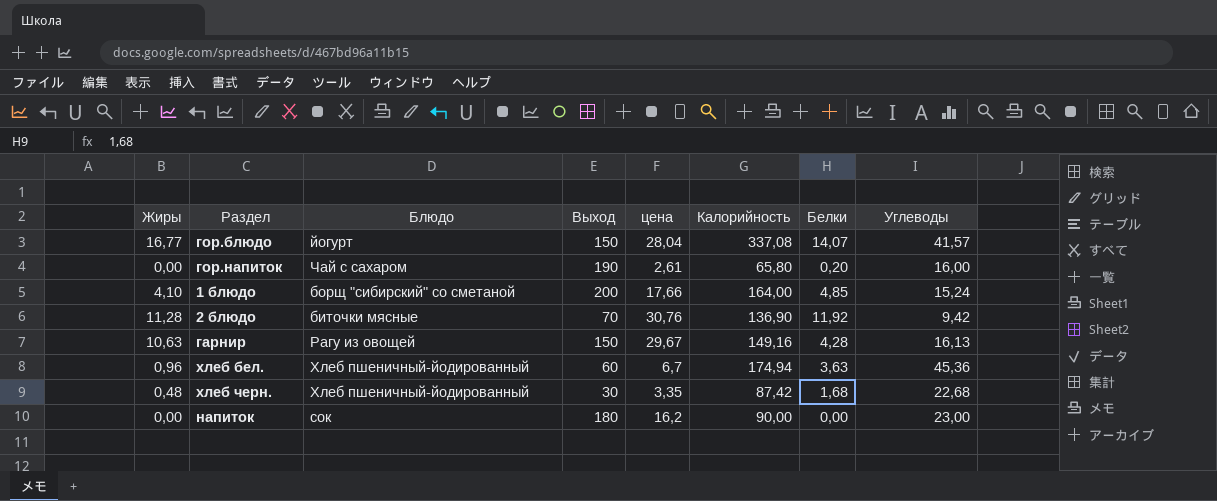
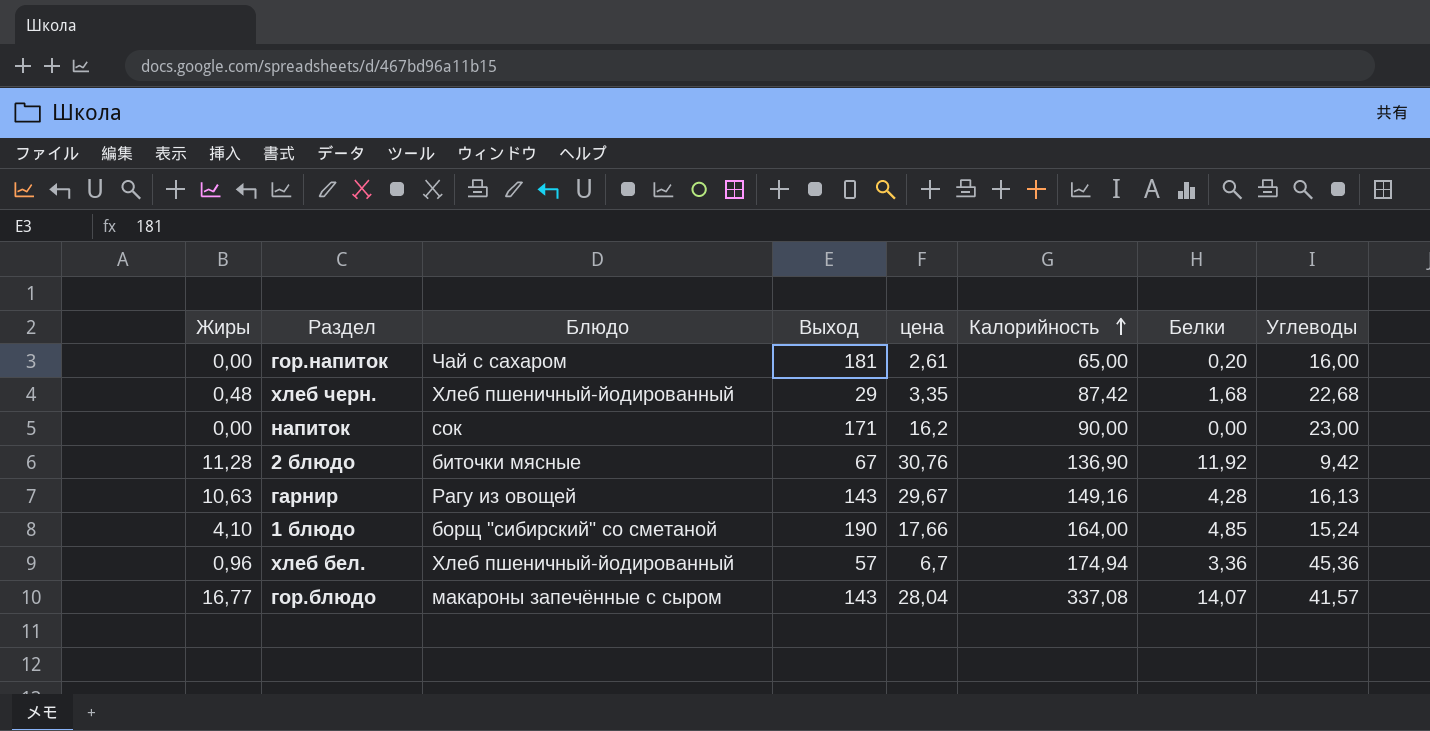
row order: none -> Калорийность ascending
гор.напиток | Выход: 190 -> 181
гор.напиток | Калорийность: 65,80 -> 65,00
хлеб черн. | Выход: 30 -> 29
напиток | Выход: 180 -> 171
2 блюдо | Выход: 70 -> 67
гарнир | Выход: 150 -> 143
1 блюдо | Выход: 200 -> 190
хлеб бел. | Выход: 60 -> 57
хлеб бел. | Белки: 3,63 -> 3,36
гор.блюдо | Блюдо: йогурт -> макароны запечённые с сыром
гор.блюдо | Выход: 150 -> 143

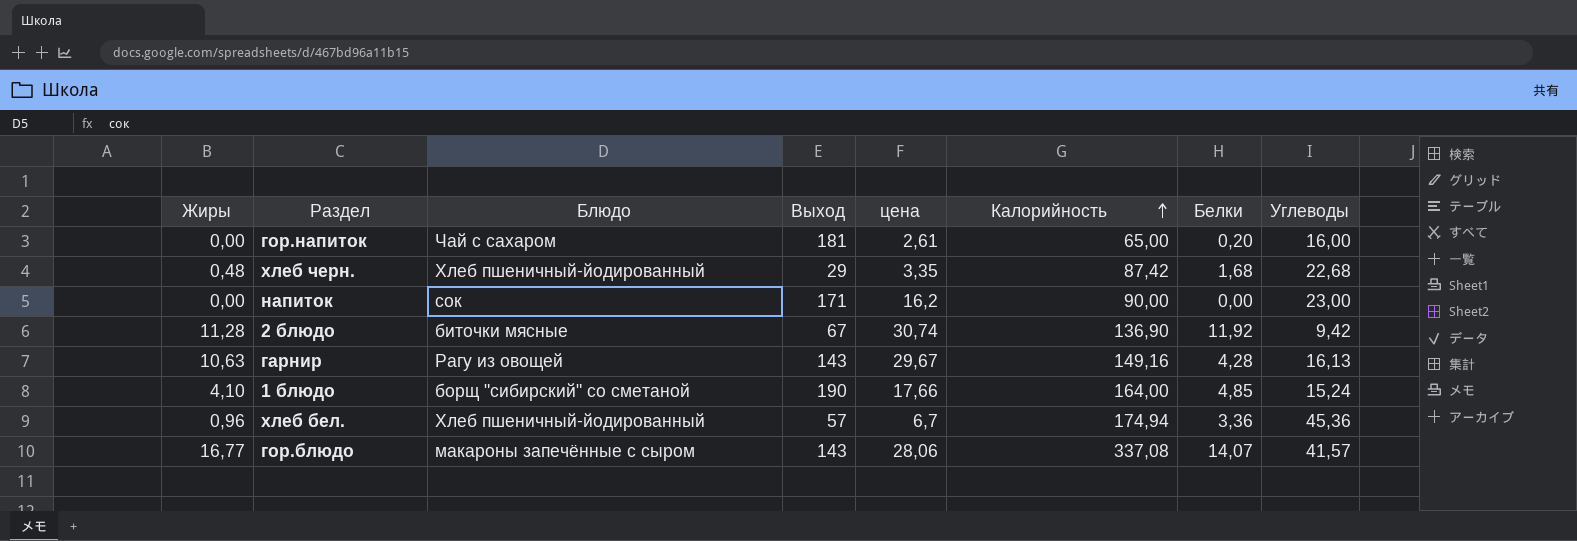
2 блюдо | цена: 30,76 -> 30,74
гор.блюдо | цена: 28,04 -> 28,06

